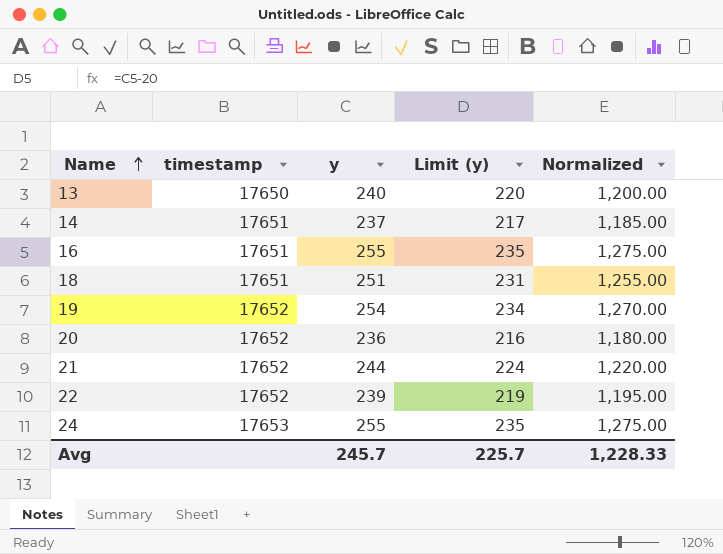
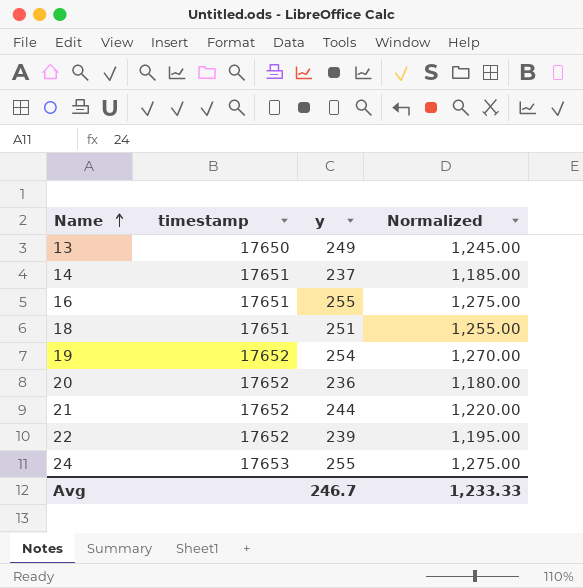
column Limit (y) | formula: [y] - 20 -> none
13 | y: 240 -> 249
13 | Normalized: 1,200.00 -> 1,245.00
Avg | y: 245.7 -> 246.7
Avg | Normalized: 1,228.33 -> 1,233.33

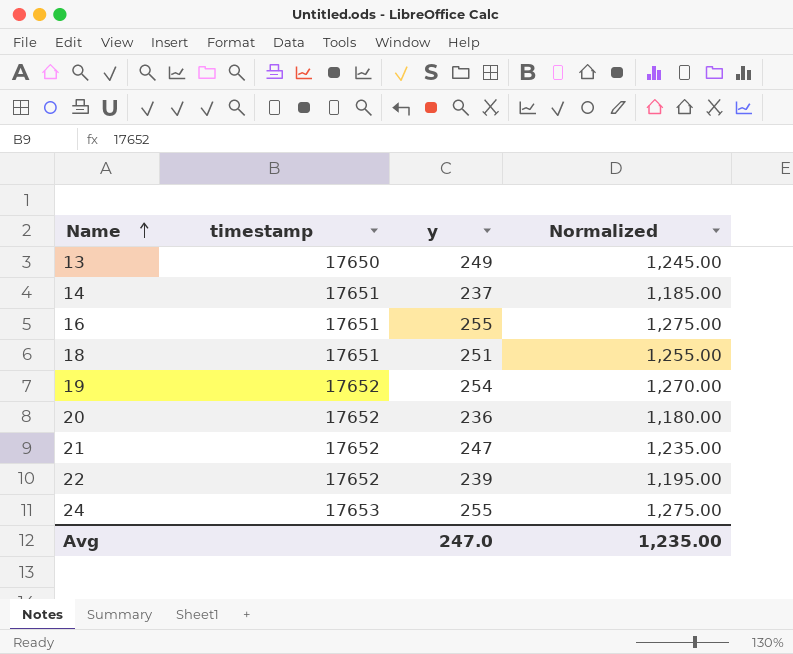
21 | y: 244 -> 247
21 | Normalized: 1,220.00 -> 1,235.00
Avg | y: 246.7 -> 247.0
Avg | Normalized: 1,233.33 -> 1,235.00

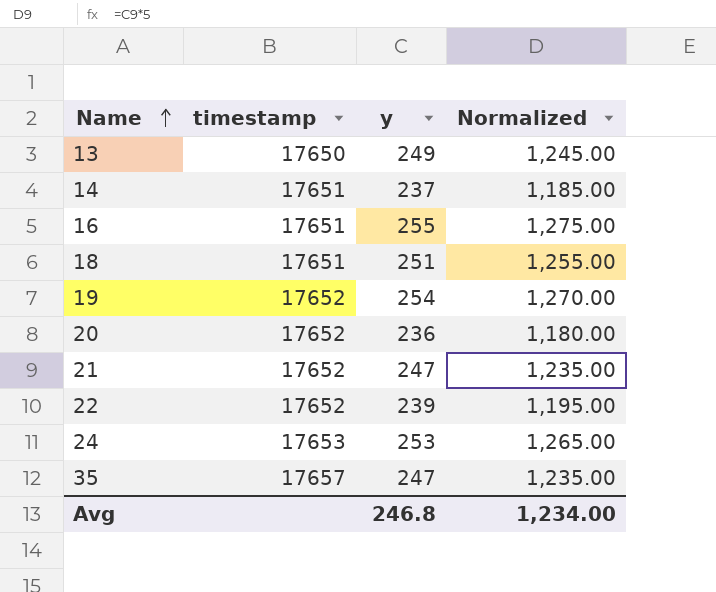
24 | y: 255 -> 253
24 | Normalized: 1,275.00 -> 1,265.00
row 35: none -> 17657 | 247 | 1,235.00
Avg | y: 247.0 -> 246.8
Avg | Normalized: 1,235.00 -> 1,234.00

